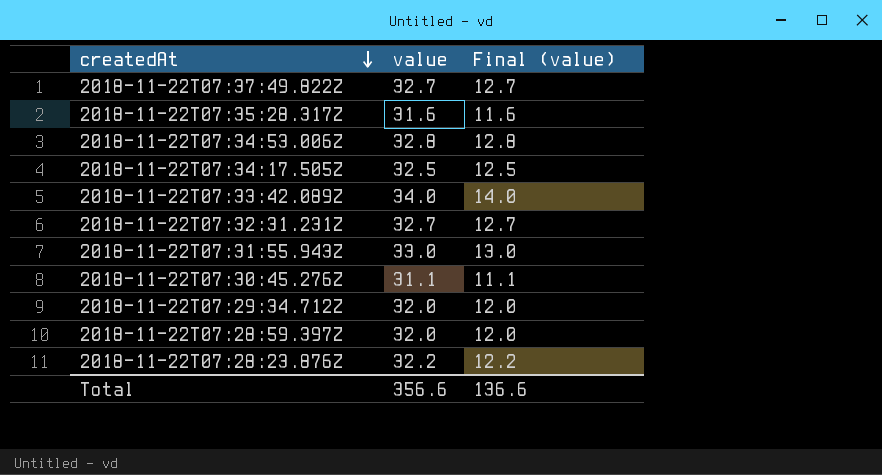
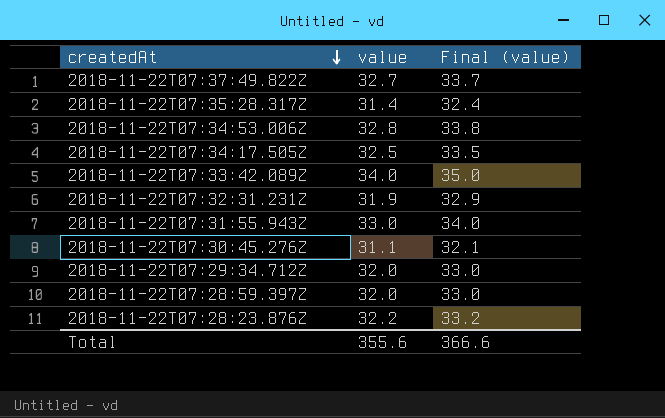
column Final (value) | formula: [value] - 20 -> [value] + 1
2018-11-22T07:35:28.317Z | value: 31.6 -> 31.4
2018-11-22T07:32:31.231Z | value: 32.7 -> 31.9
Total | value: 356.6 -> 355.6
Total | Final (value): 136.6 -> 366.6

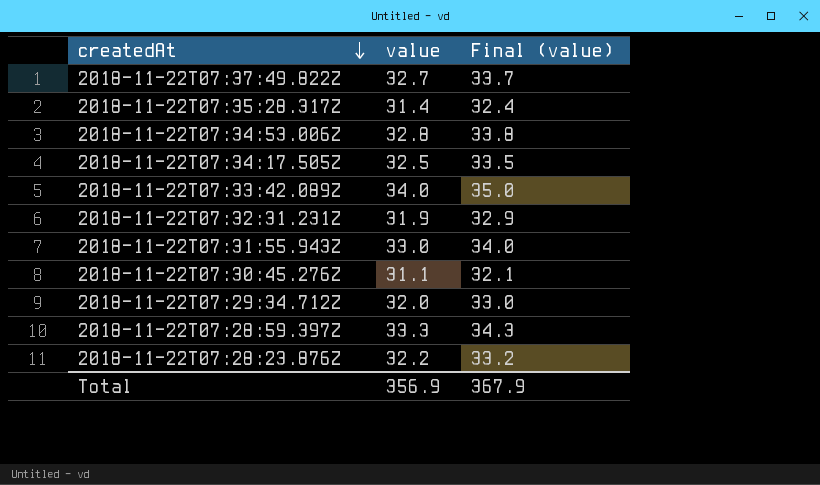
2018-11-22T07:28:59.397Z | value: 32.0 -> 33.3
2018-11-22T07:28:59.397Z | Final (value): 33.0 -> 34.3
Total | value: 355.6 -> 356.9
Total | Final (value): 366.6 -> 367.9

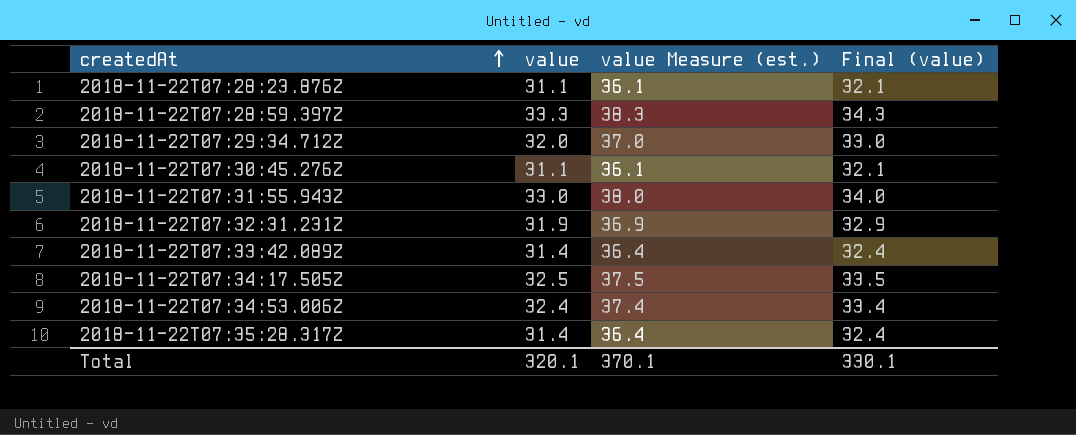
row order: createdAt descending -> createdAt ascending
column value Measure (est.) | formula: none -> [value] + 5
row 2018-11-22T07:37:49.822Z: 32.7 | 33.7 -> none
2018-11-22T07:28:23.876Z | value: 32.2 -> 31.1
2018-11-22T07:28:23.876Z | Final (value): 33.2 -> 32.1
2018-11-22T07:33:42.089Z | value: 34.0 -> 31.4
2018-11-22T07:33:42.089Z | Final (value): 35.0 -> 32.4
2018-11-22T07:34:53.006Z | value: 32.8 -> 32.4
2018-11-22T07:34:53.006Z | Final (value): 33.8 -> 33.4
Total | value: 356.9 -> 320.1
Total | Final (value): 367.9 -> 330.1

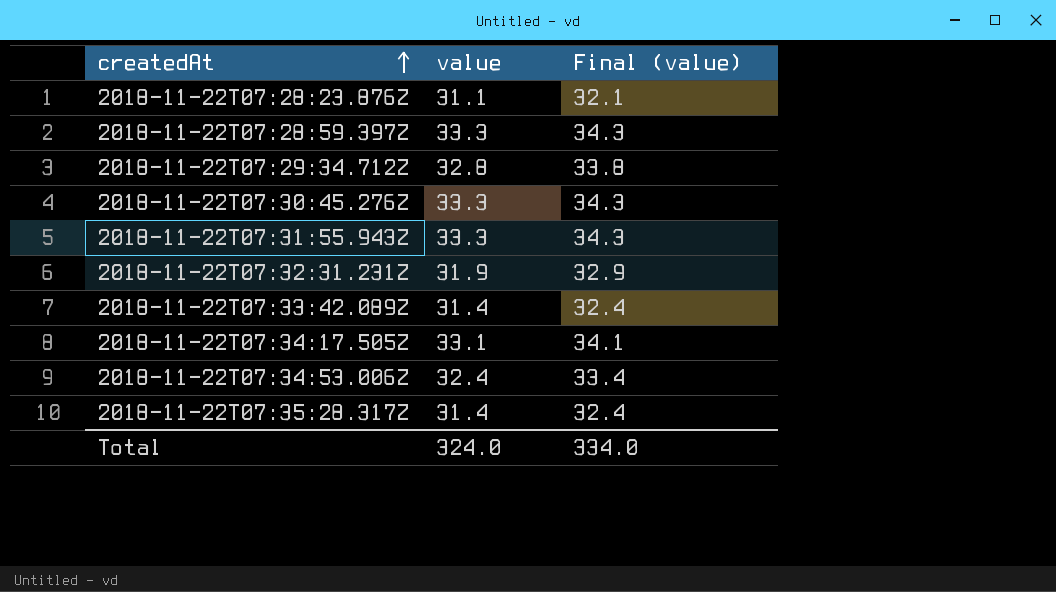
column value Measure (est.) | formula: [value] + 5 -> none
2018-11-22T07:29:34.712Z | value: 32.0 -> 32.8
2018-11-22T07:29:34.712Z | Final (value): 33.0 -> 33.8
2018-11-22T07:30:45.276Z | value: 31.1 -> 33.3
2018-11-22T07:30:45.276Z | Final (value): 32.1 -> 34.3
2018-11-22T07:31:55.943Z | value: 33.0 -> 33.3
2018-11-22T07:31:55.943Z | Final (value): 34.0 -> 34.3
2018-11-22T07:34:17.505Z | value: 32.5 -> 33.1
2018-11-22T07:34:17.505Z | Final (value): 33.5 -> 34.1
Total | value: 320.1 -> 324.0
Total | Final (value): 330.1 -> 334.0

